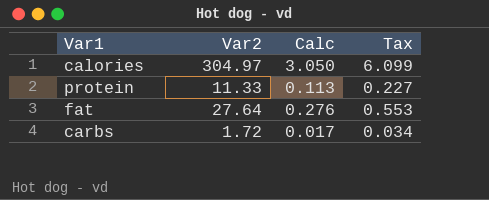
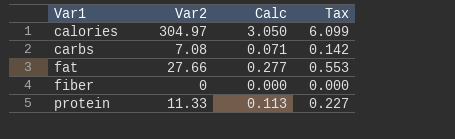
row order: none -> Var1 ascending
carbs | Var2: 1.72 -> 7.08
carbs | Calc: 0.017 -> 0.071
carbs | Tax: 0.034 -> 0.142
fat | Var2: 27.64 -> 27.66
fat | Calc: 0.276 -> 0.277
row fiber: none -> 0 | 0.000 | 0.000

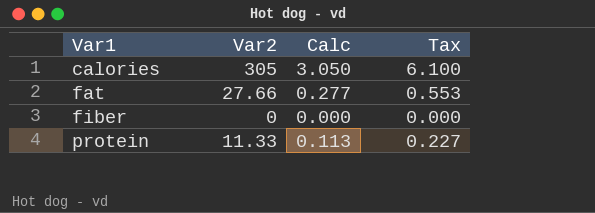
row carbs: 7.08 | 0.071 | 0.142 -> none
calories | Var2: 304.97 -> 305
calories | Tax: 6.099 -> 6.100

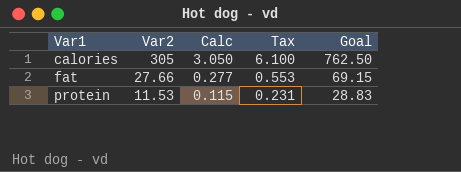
column Goal | formula: none -> [Var2] * 2.5
row fiber: 0 | 0.000 | 0.000 -> none
protein | Var2: 11.33 -> 11.53
protein | Calc: 0.113 -> 0.115
protein | Tax: 0.227 -> 0.231

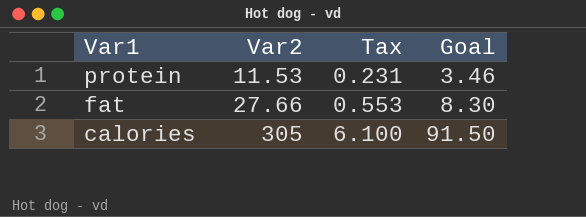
row order: Var1 ascending -> Var1 descending
column Calc | formula: [Var2] * 0.01 -> none
column Goal | formula: [Var2] * 2.5 -> [Var2] * 0.3

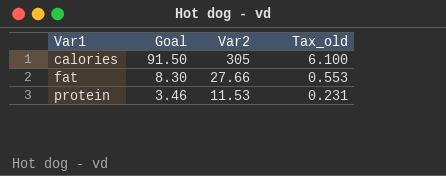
row order: Var1 descending -> Var1 ascending
column Goal | position: 4 -> 2
column name: Tax -> Tax_old

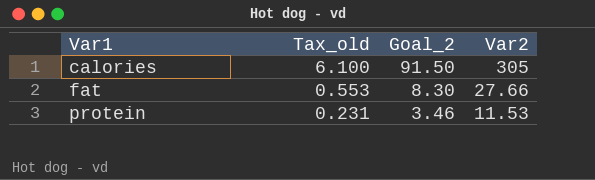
column Tax_old | position: 4 -> 2
column name: Goal -> Goal_2

